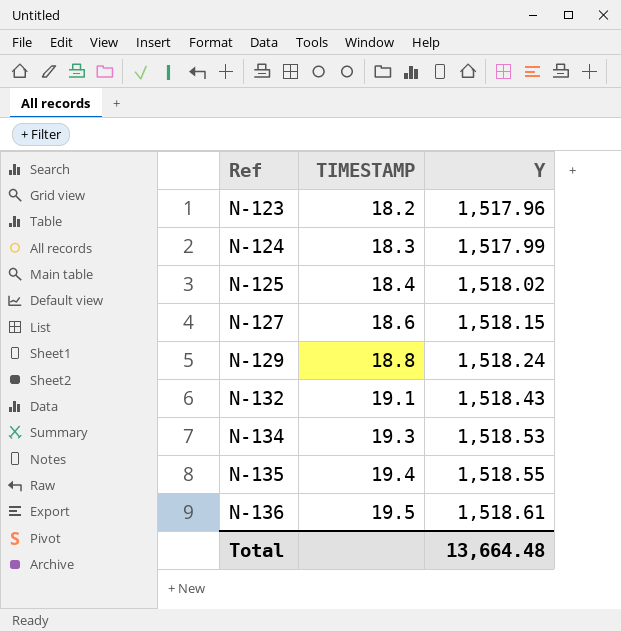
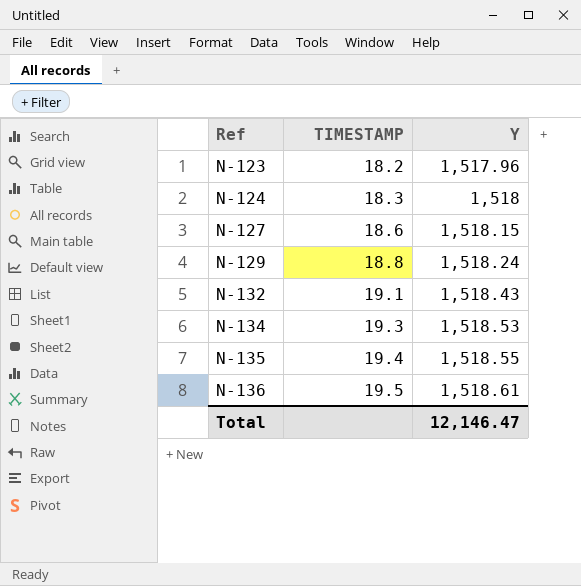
row N-125: 18.4 | 1,518.02 -> none
N-124 | Y: 1,517.99 -> 1,518
Total | Y: 13,664.48 -> 12,146.47

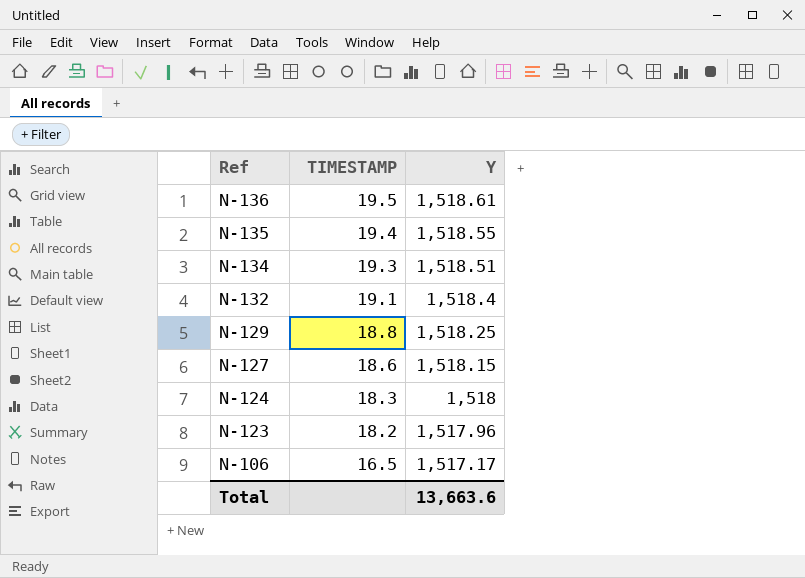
row order: Ref ascending -> Ref descending
N-134 | Y: 1,518.53 -> 1,518.51
N-132 | Y: 1,518.43 -> 1,518.4
N-129 | Y: 1,518.24 -> 1,518.25
row N-106: none -> 16.5 | 1,517.17
Total | Y: 12,146.47 -> 13,663.6

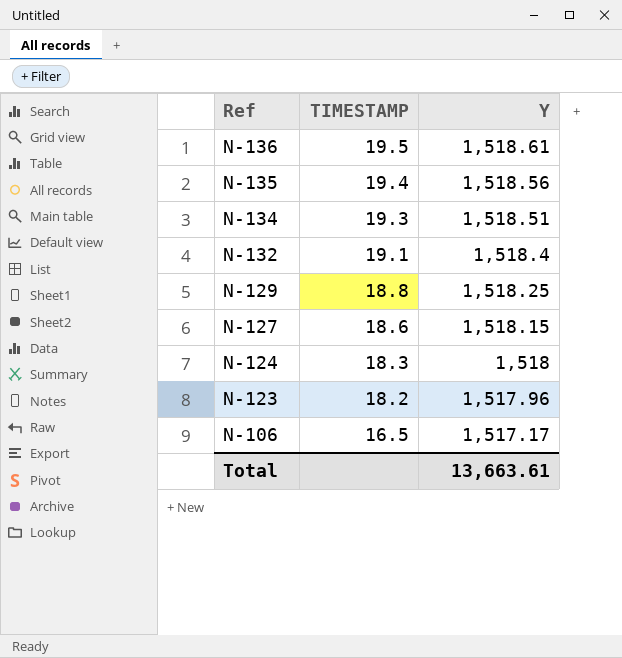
N-135 | Y: 1,518.55 -> 1,518.56
Total | Y: 13,663.6 -> 13,663.61

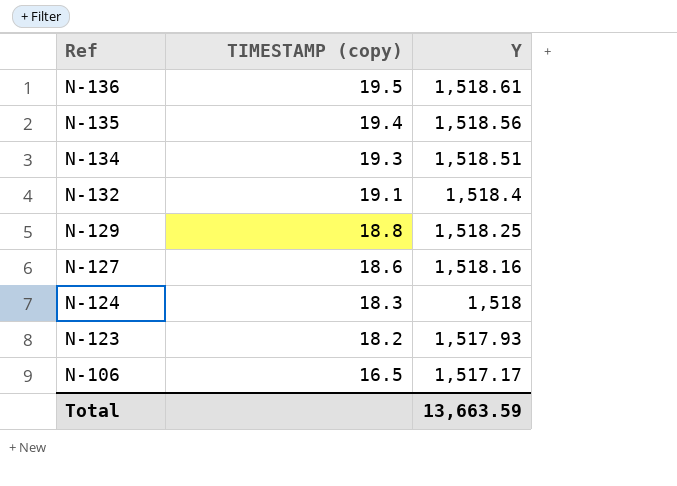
column name: TIMESTAMP -> TIMESTAMP (copy)
N-127 | Y: 1,518.15 -> 1,518.16
N-123 | Y: 1,517.96 -> 1,517.93
Total | Y: 13,663.61 -> 13,663.59

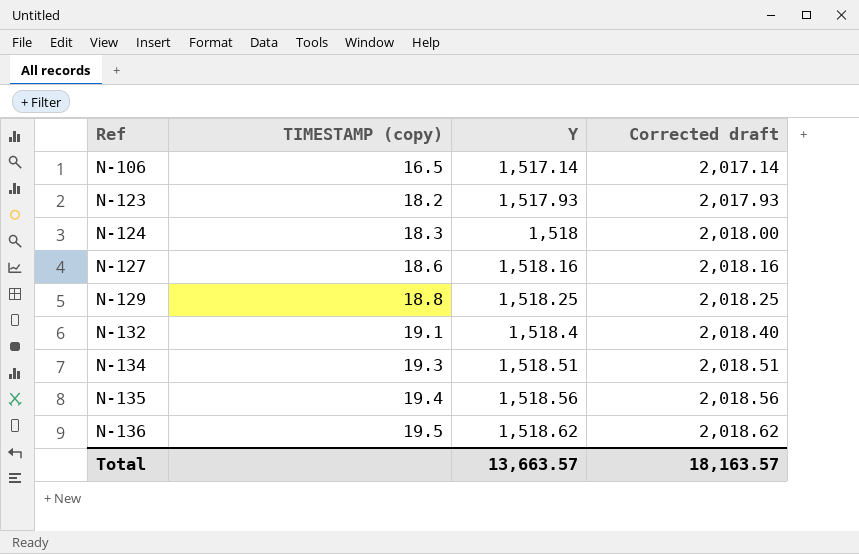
row order: Ref descending -> Ref ascending
column Corrected draft | formula: none -> [Y] + 500
N-106 | Y: 1,517.17 -> 1,517.14
N-136 | Y: 1,518.61 -> 1,518.62
Total | Y: 13,663.59 -> 13,663.57

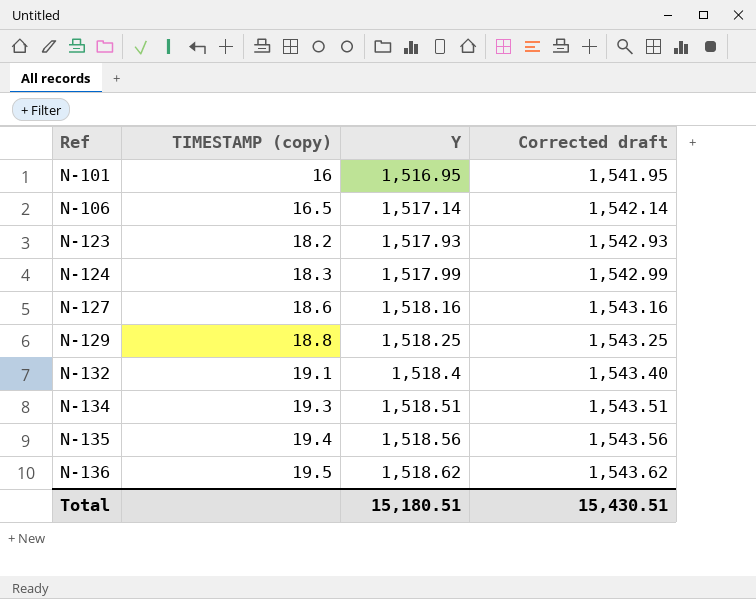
column Corrected draft | formula: [Y] + 500 -> [Y] + 25
row N-101: none -> 16 | 1,516.95 | 1,541.95
N-124 | Y: 1,518 -> 1,517.99
Total | Y: 13,663.57 -> 15,180.51
Total | Corrected draft: 18,163.57 -> 15,430.51

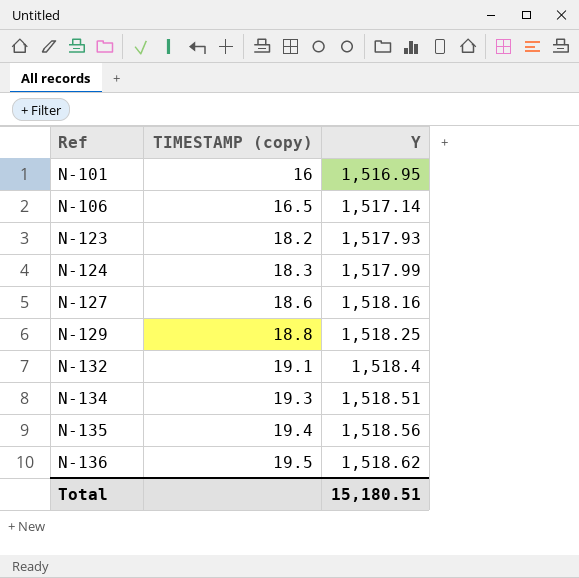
column Corrected draft | formula: [Y] + 25 -> none

